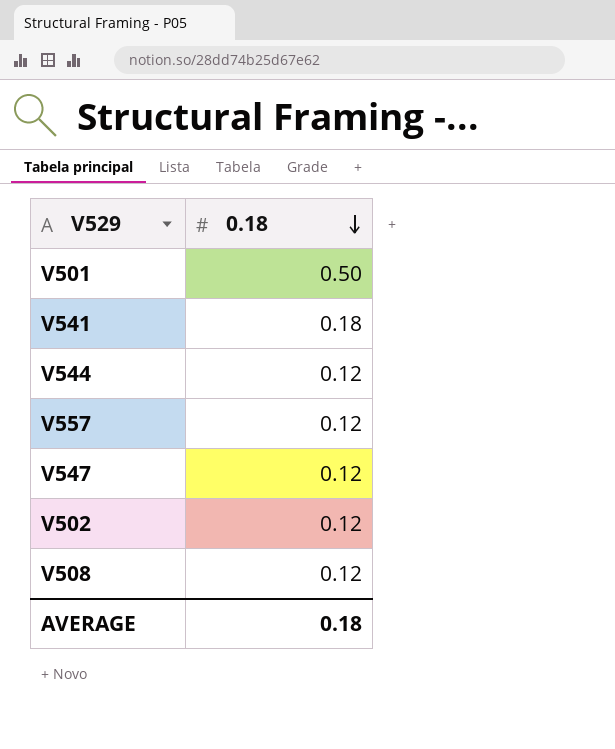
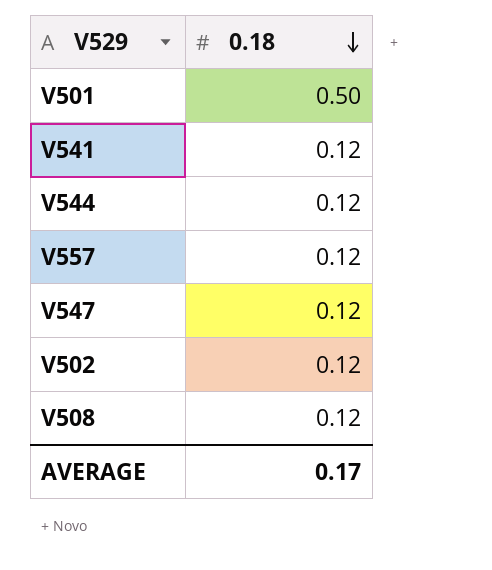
V541 | 0.18: 0.18 -> 0.12
AVERAGE | 0.18: 0.18 -> 0.17

